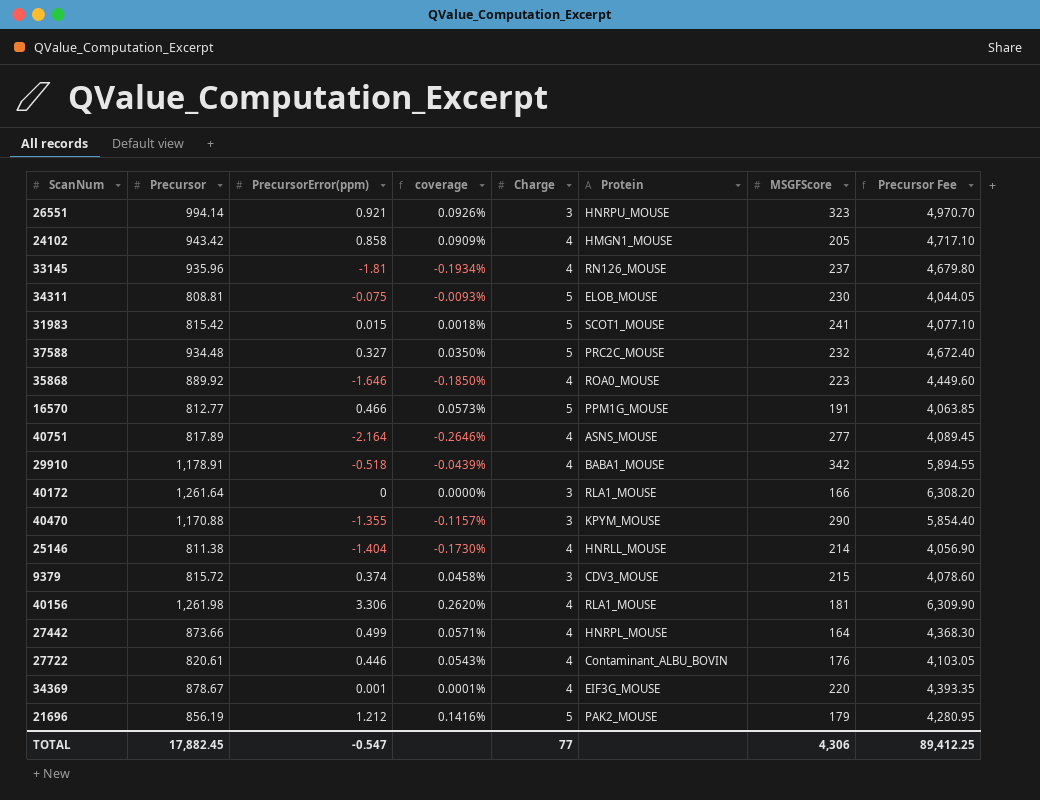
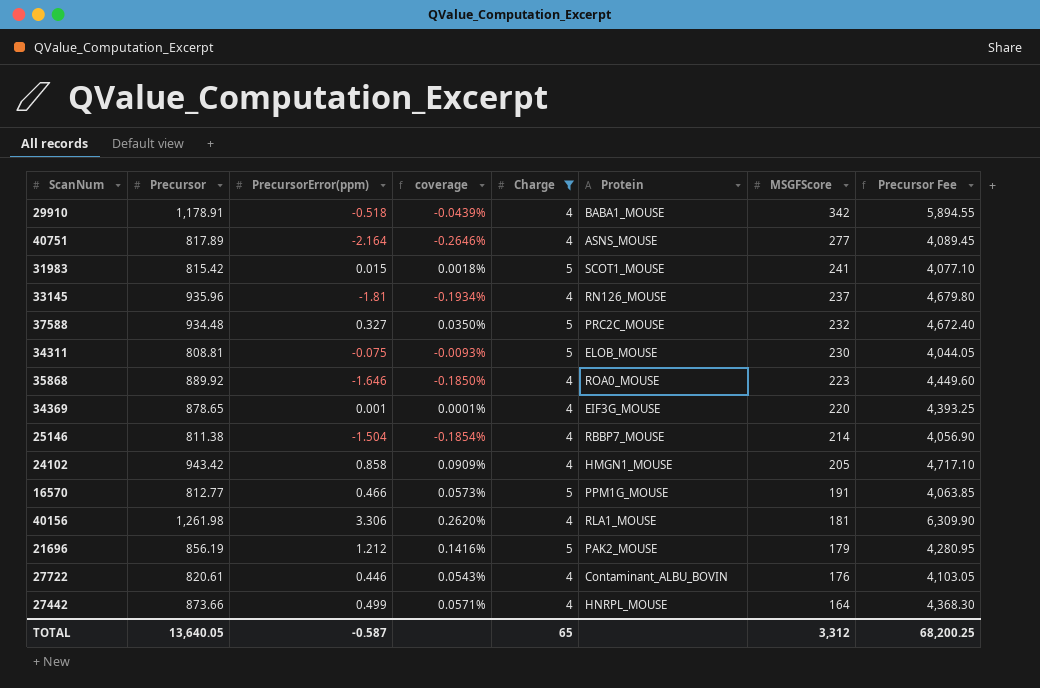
filter: none -> Charge != 3
row order: none -> MSGFScore descending
34369 | Precursor: 878.67 -> 878.65
34369 | Precursor Fee: 4,393.35 -> 4,393.25
25146 | PrecursorError(ppm): -1.404 -> -1.504
25146 | coverage: -0.1730% -> -0.1854%
25146 | Protein: HNRLL_MOUSE -> RBBP7_MOUSE
TOTAL | Precursor: 17,882.45 -> 13,640.05
TOTAL | PrecursorError(ppm): -0.547 -> -0.587
TOTAL | Charge: 77 -> 65
TOTAL | MSGFScore: 4,306 -> 3,312
TOTAL | Precursor Fee: 89,412.25 -> 68,200.25

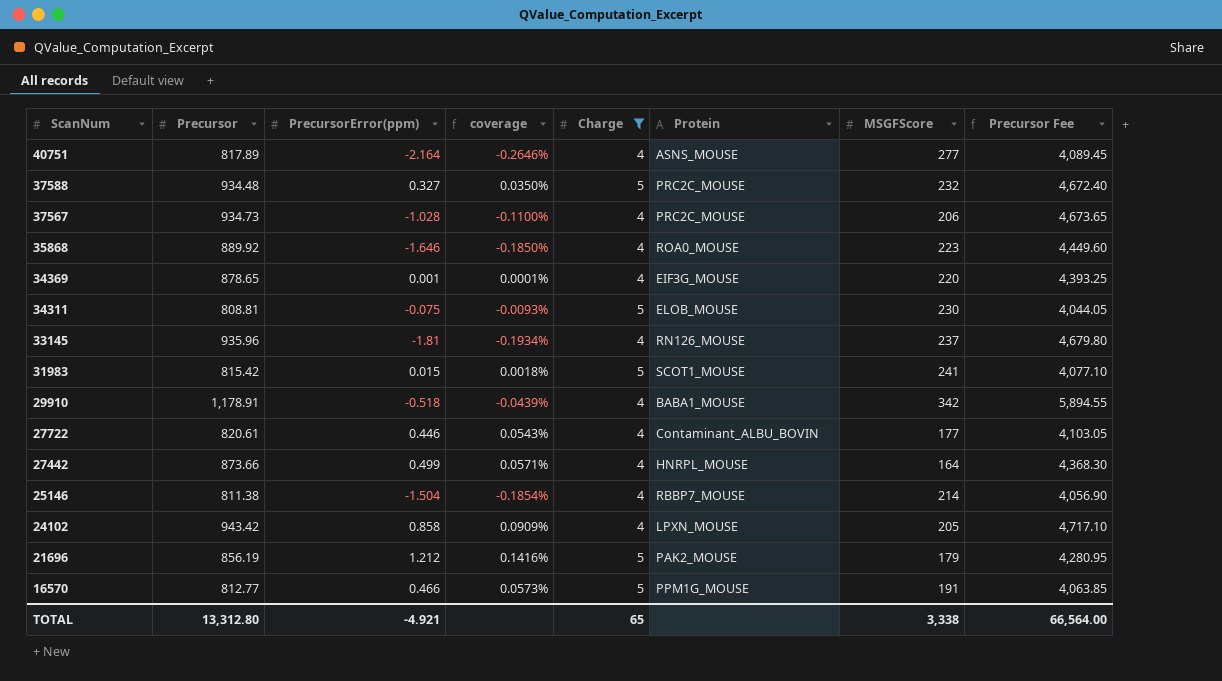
row order: MSGFScore descending -> ScanNum descending
row 40156: 1,261.98 | 3.306 | 0.2620% | 4 | RLA1_MOUSE | 181 | 6,309.90 -> none
row 37567: none -> 934.73 | -1.028 | -0.1100% | 4 | PRC2C_MOUSE | 206 | 4,673.65
27722 | MSGFScore: 176 -> 177
24102 | Protein: HMGN1_MOUSE -> LPXN_MOUSE
TOTAL | Precursor: 13,640.05 -> 13,312.80
TOTAL | PrecursorError(ppm): -0.587 -> -4.921
TOTAL | MSGFScore: 3,312 -> 3,338
TOTAL | Precursor Fee: 68,200.25 -> 66,564.00

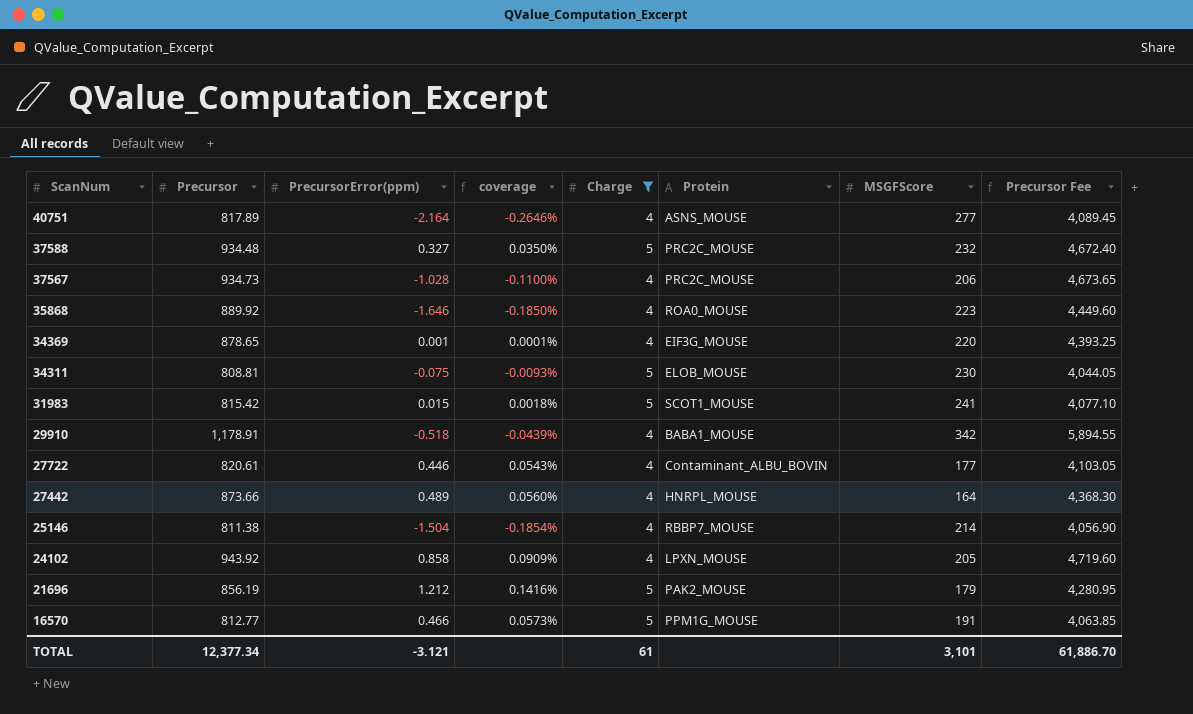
row 33145: 935.96 | -1.81 | -0.1934% | 4 | RN126_MOUSE | 237 | 4,679.80 -> none
27442 | PrecursorError(ppm): 0.499 -> 0.489
27442 | coverage: 0.0571% -> 0.0560%
24102 | Precursor: 943.42 -> 943.92
24102 | Precursor Fee: 4,717.10 -> 4,719.60
TOTAL | Precursor: 13,312.80 -> 12,377.34
TOTAL | PrecursorError(ppm): -4.921 -> -3.121
TOTAL | Charge: 65 -> 61
TOTAL | MSGFScore: 3,338 -> 3,101
TOTAL | Precursor Fee: 66,564.00 -> 61,886.70

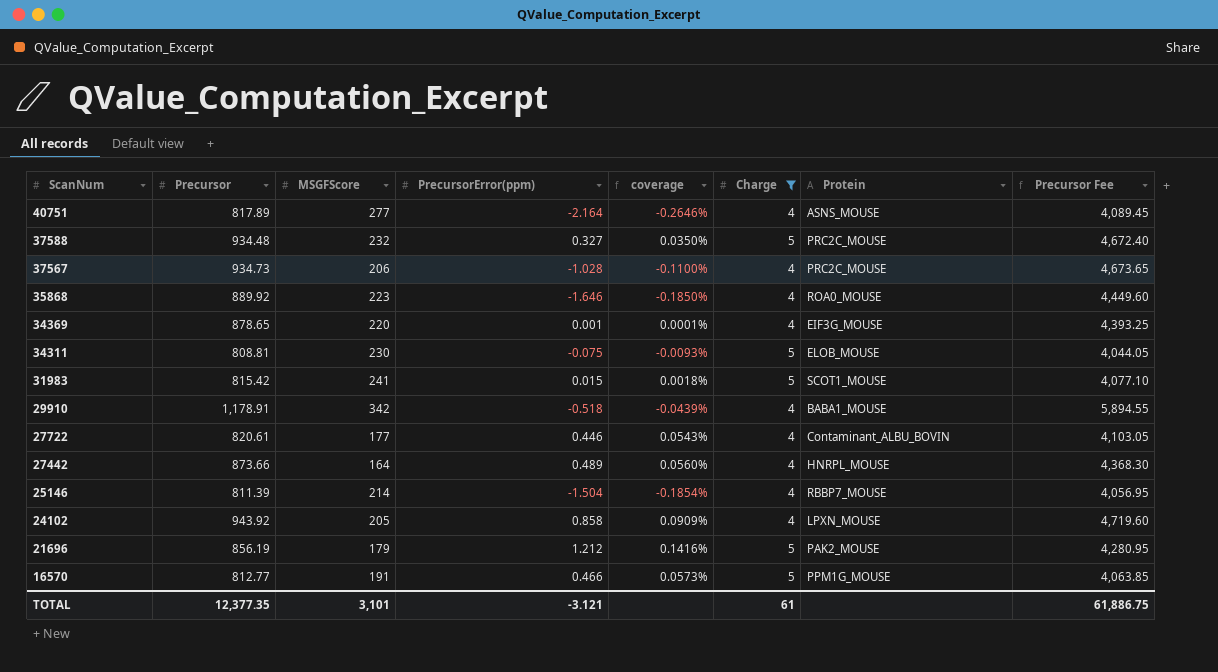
column MSGFScore | position: 7 -> 3
25146 | Precursor: 811.38 -> 811.39
25146 | Precursor Fee: 4,056.90 -> 4,056.95
TOTAL | Precursor: 12,377.34 -> 12,377.35
TOTAL | Precursor Fee: 61,886.70 -> 61,886.75

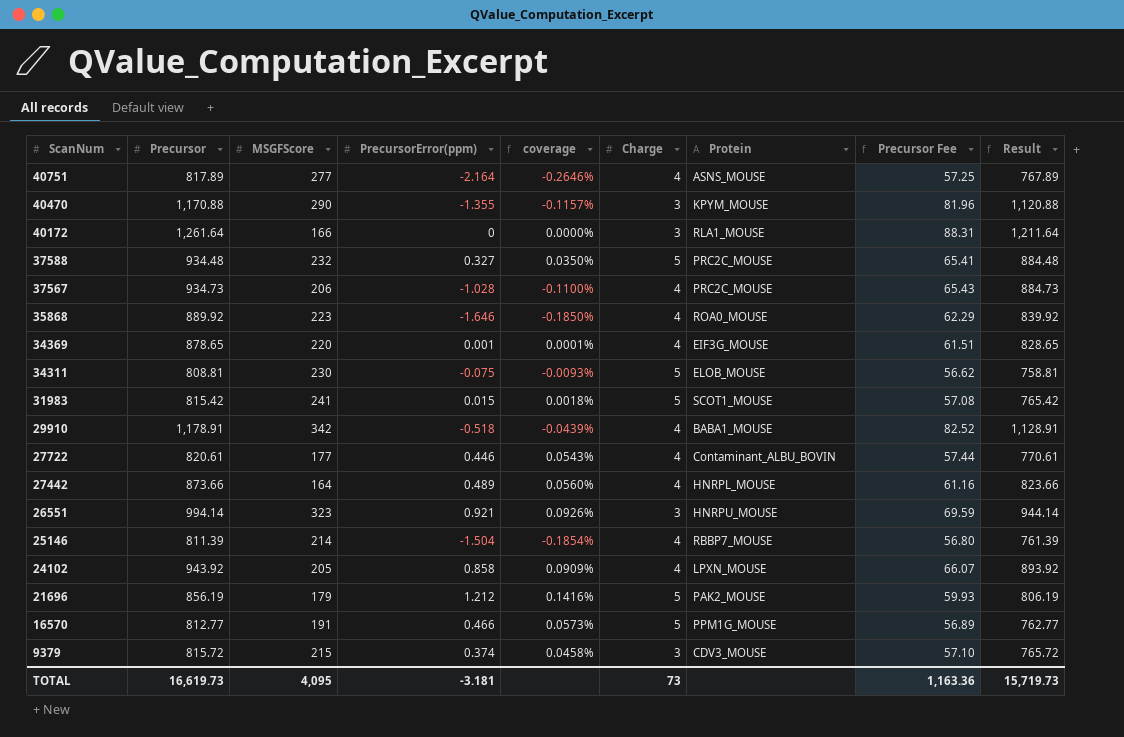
filter: Charge != 3 -> none
column Precursor Fee | formula: [Precursor] * 5 -> [Precursor] * 0.07
column Result | formula: none -> [Precursor] - 50
TOTAL | Precursor: 12,377.35 -> 16,619.73
TOTAL | MSGFScore: 3,101 -> 4,095
TOTAL | PrecursorError(ppm): -3.121 -> -3.181
TOTAL | Charge: 61 -> 73
TOTAL | Precursor Fee: 61,886.75 -> 1,163.36

